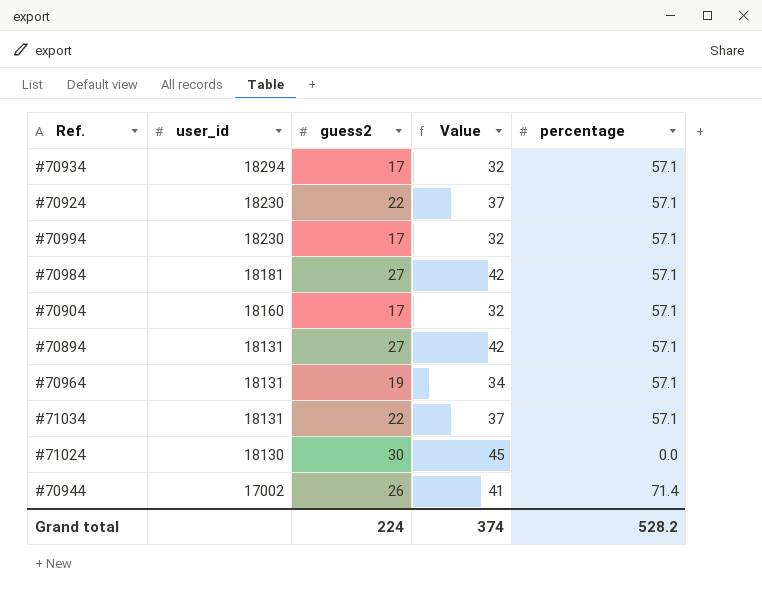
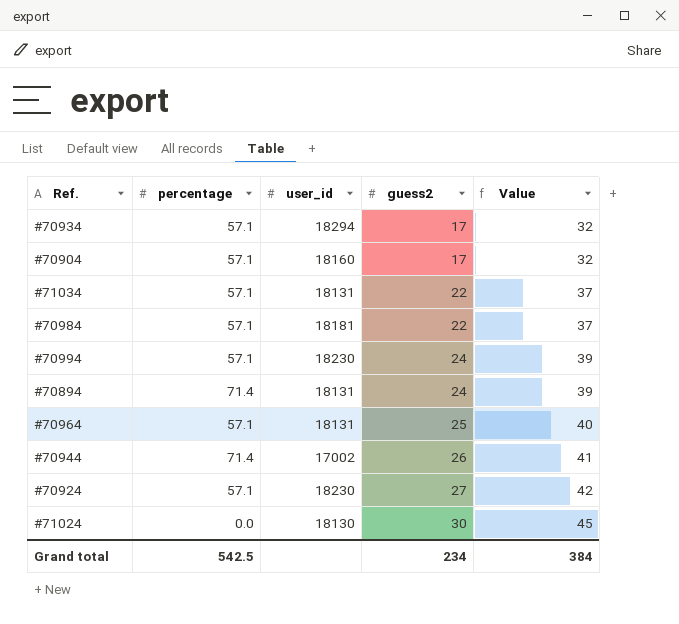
row order: user_id descending -> guess2 ascending
column percentage | position: 5 -> 2
#70984 | guess2: 27 -> 22
#70984 | Value: 42 -> 37
#70994 | guess2: 17 -> 24
#70994 | Value: 32 -> 39
#70894 | percentage: 57.1 -> 71.4
#70894 | guess2: 27 -> 24
#70894 | Value: 42 -> 39
#70964 | guess2: 19 -> 25
#70964 | Value: 34 -> 40
#70924 | guess2: 22 -> 27
#70924 | Value: 37 -> 42
Grand total | percentage: 528.2 -> 542.5
Grand total | guess2: 224 -> 234
Grand total | Value: 374 -> 384

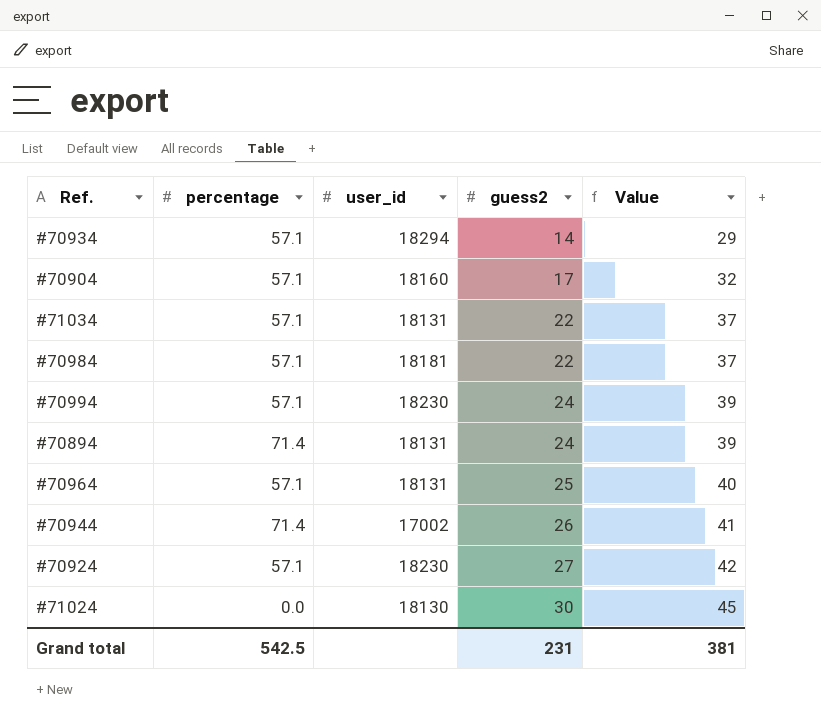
#70934 | guess2: 17 -> 14
#70934 | Value: 32 -> 29
Grand total | guess2: 234 -> 231
Grand total | Value: 384 -> 381

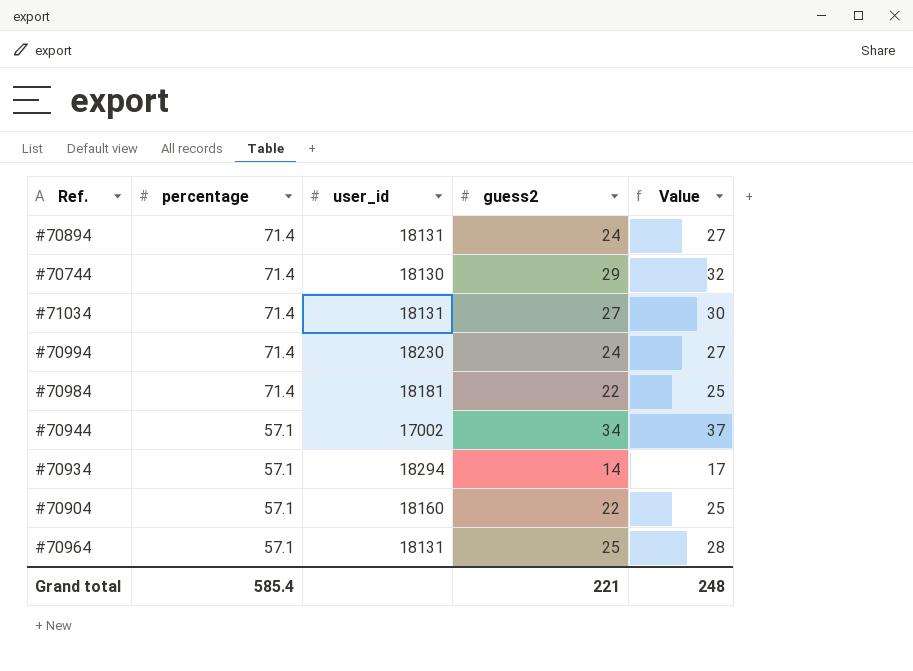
row order: guess2 ascending -> percentage descending
column Value | formula: [guess2] + 15 -> [guess2] + 3
row #70924: 57.1 | 18230 | 27 | 42 -> none
row #71024: 0.0 | 18130 | 30 | 45 -> none
row #70744: none -> 71.4 | 18130 | 29 | 32
#71034 | percentage: 57.1 -> 71.4
#71034 | guess2: 22 -> 27
#70994 | percentage: 57.1 -> 71.4
#70984 | percentage: 57.1 -> 71.4
#70944 | percentage: 71.4 -> 57.1
#70944 | guess2: 26 -> 34
#70904 | guess2: 17 -> 22
Grand total | percentage: 542.5 -> 585.4
Grand total | guess2: 231 -> 221
Grand total | Value: 381 -> 248

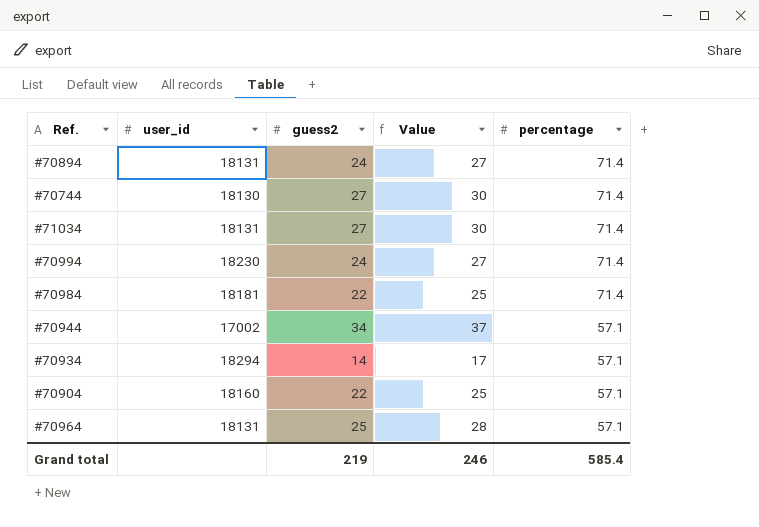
column percentage | position: 2 -> 5
#70744 | guess2: 29 -> 27
#70744 | Value: 32 -> 30
Grand total | guess2: 221 -> 219
Grand total | Value: 248 -> 246

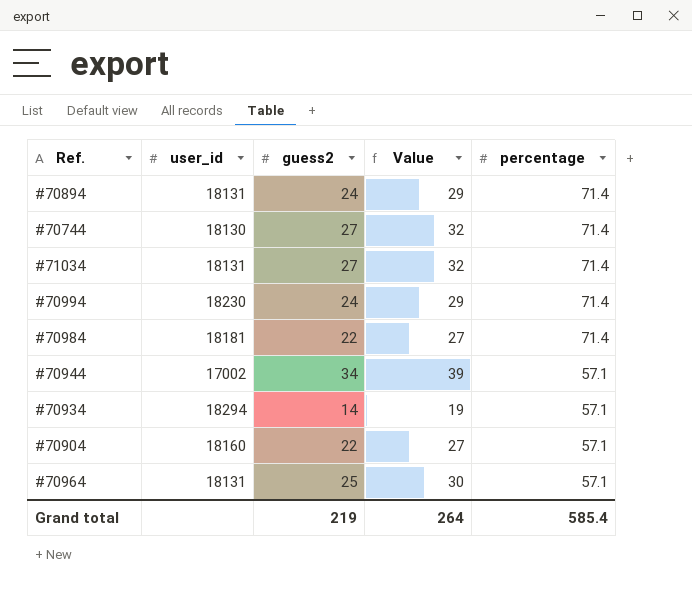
column Value | formula: [guess2] + 3 -> [guess2] + 5
Grand total | Value: 246 -> 264

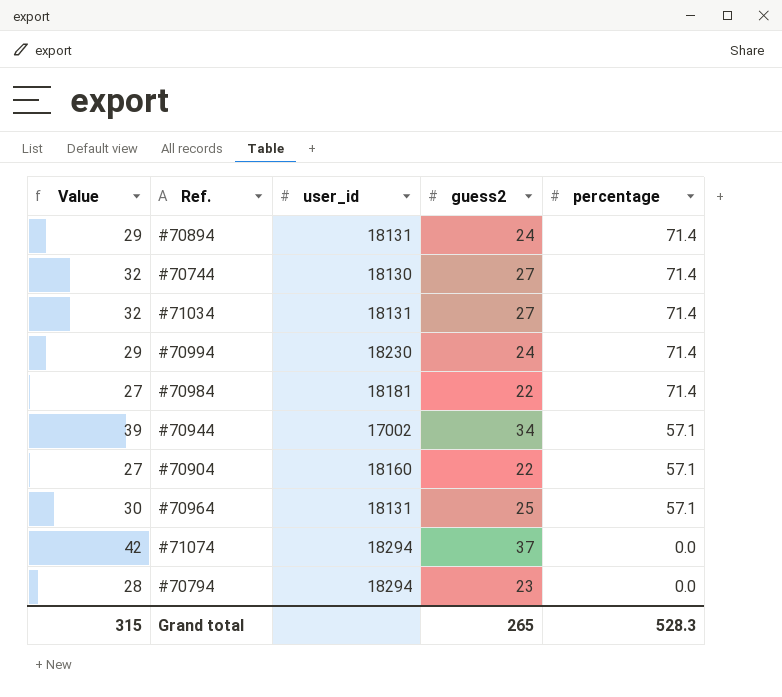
column Value | position: 4 -> 1
row #70934: 18294 | 14 | 19 | 57.1 -> none
row #71074: none -> 42 | 18294 | 37 | 0.0
row #70794: none -> 28 | 18294 | 23 | 0.0
Grand total | Value: 264 -> 315
Grand total | guess2: 219 -> 265
Grand total | percentage: 585.4 -> 528.3

